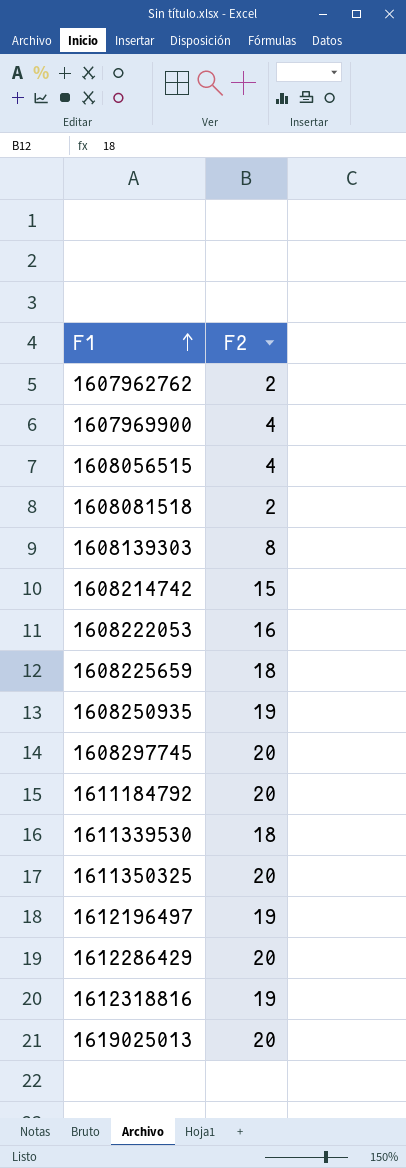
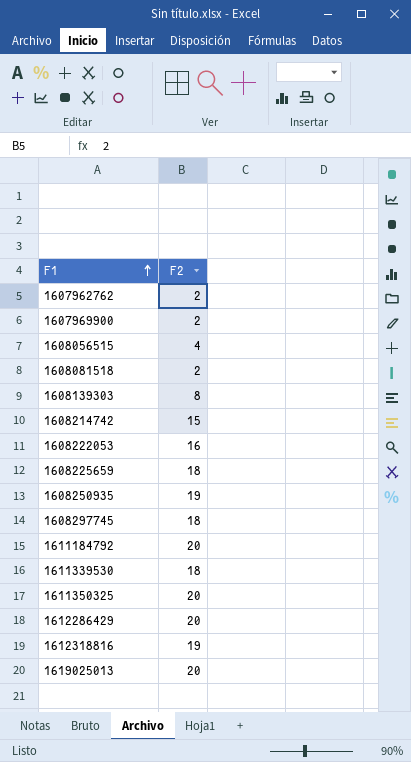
row 1612196497: 19 -> none
1607969900 | F2: 4 -> 2
1608297745 | F2: 20 -> 18

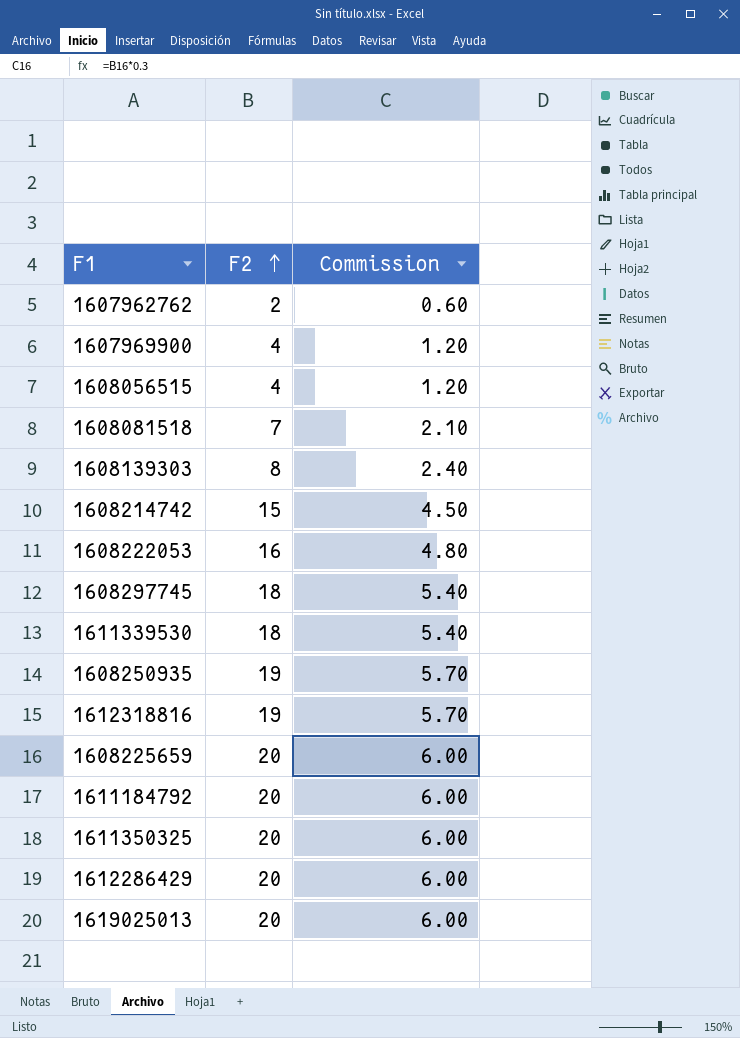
row order: F1 ascending -> F2 ascending
column Commission | formula: none -> [F2] * 0.3
1607969900 | F2: 2 -> 4
1608081518 | F2: 2 -> 7
1608225659 | F2: 18 -> 20

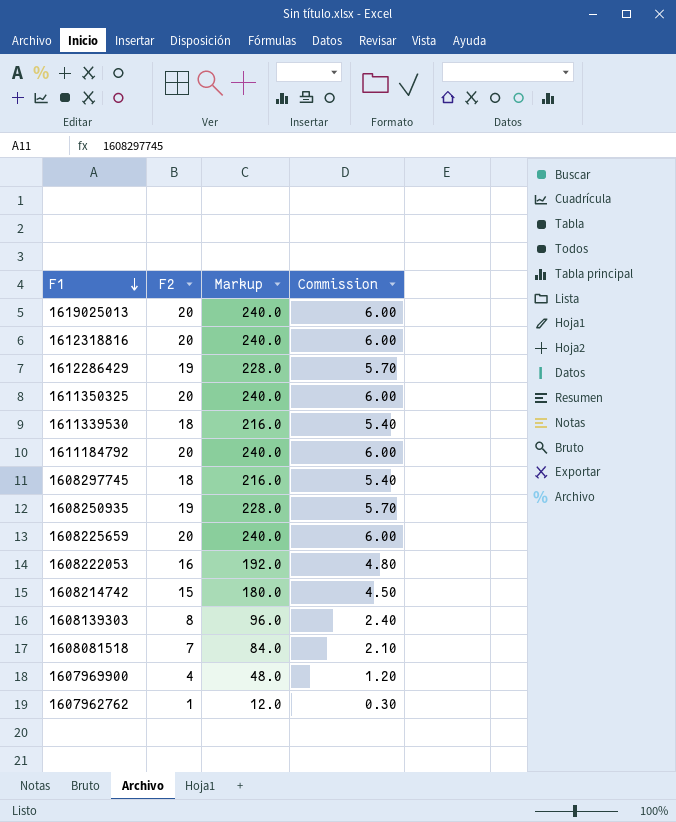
row order: F2 ascending -> F1 descending
column Markup | formula: none -> [F2] * 12
row 1608056515: 4 | 1.20 -> none
1612318816 | F2: 19 -> 20
1612318816 | Commission: 5.70 -> 6.00
1612286429 | F2: 20 -> 19
1612286429 | Commission: 6.00 -> 5.70
1607962762 | F2: 2 -> 1
1607962762 | Commission: 0.60 -> 0.30

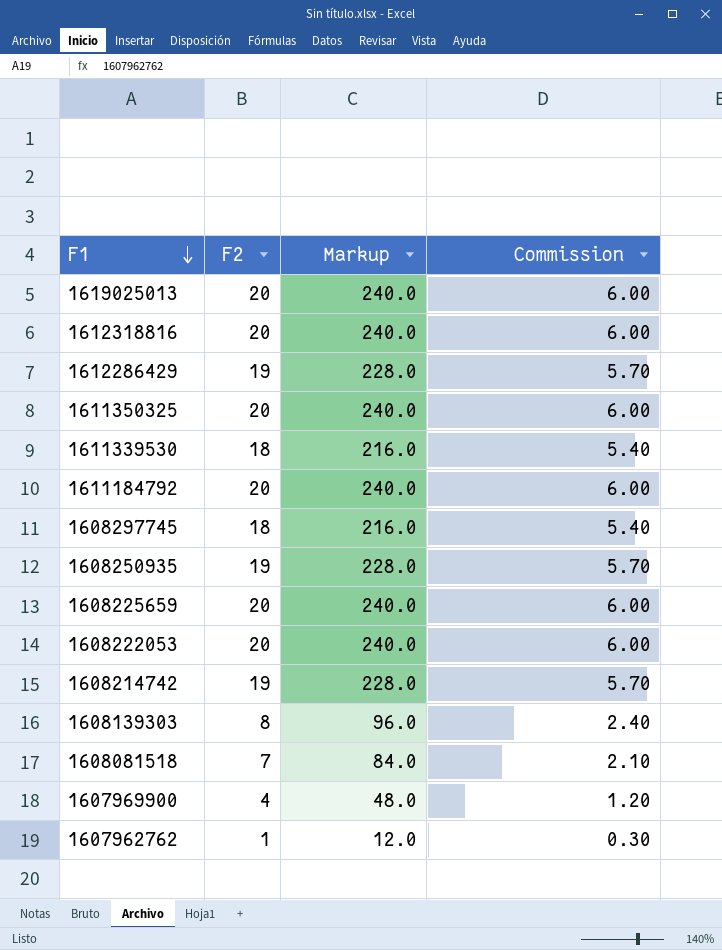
1608222053 | F2: 16 -> 20
1608222053 | Markup: 192.0 -> 240.0
1608222053 | Commission: 4.80 -> 6.00
1608214742 | F2: 15 -> 19
1608214742 | Markup: 180.0 -> 228.0
1608214742 | Commission: 4.50 -> 5.70

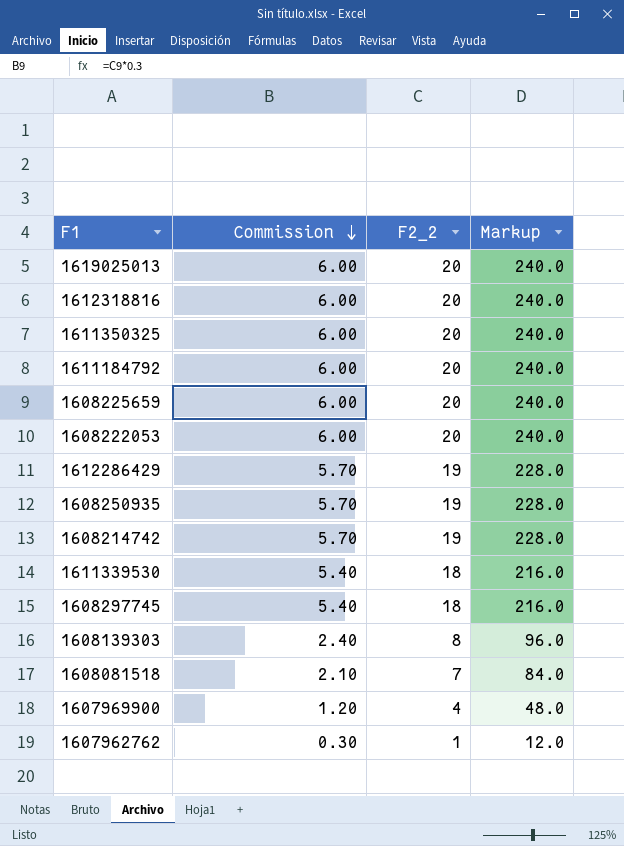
row order: F1 descending -> Commission descending
column Commission | position: 4 -> 2
column name: F2 -> F2_2

